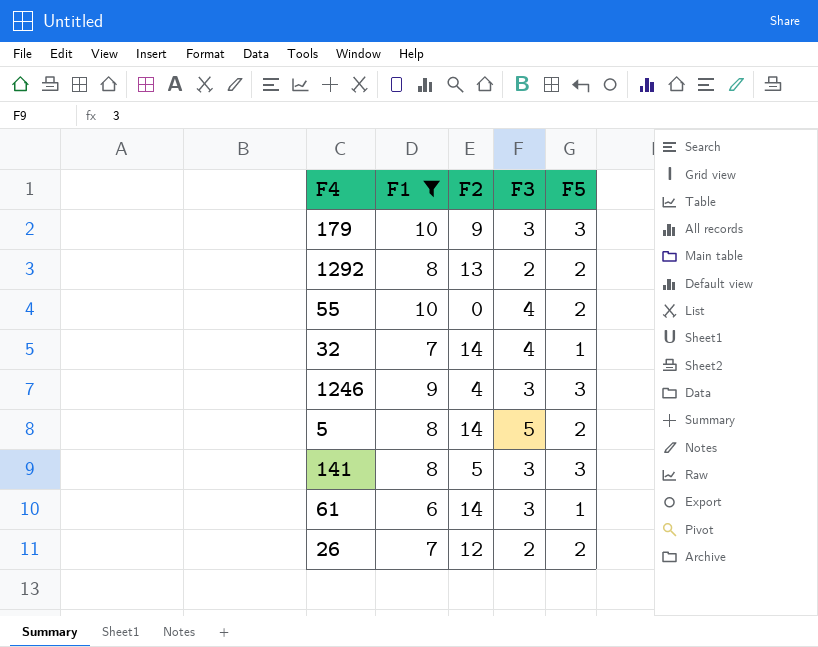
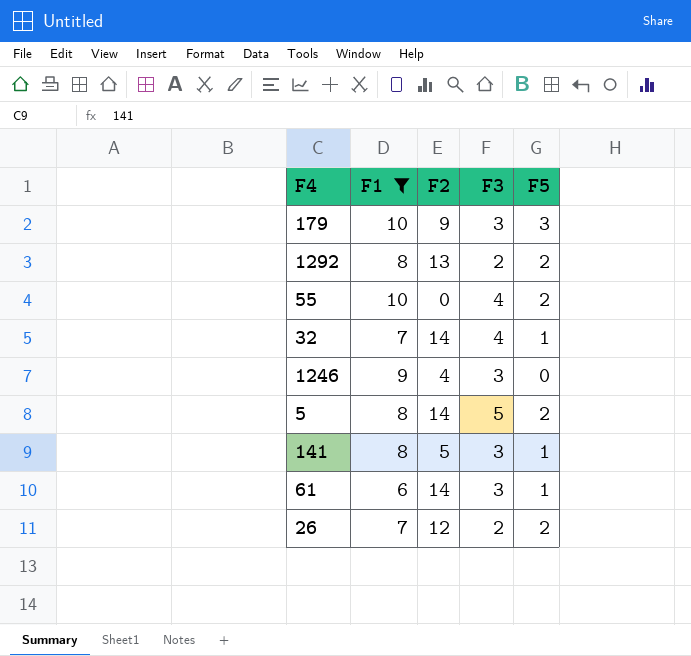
1246 | F5: 3 -> 0
141 | F5: 3 -> 1

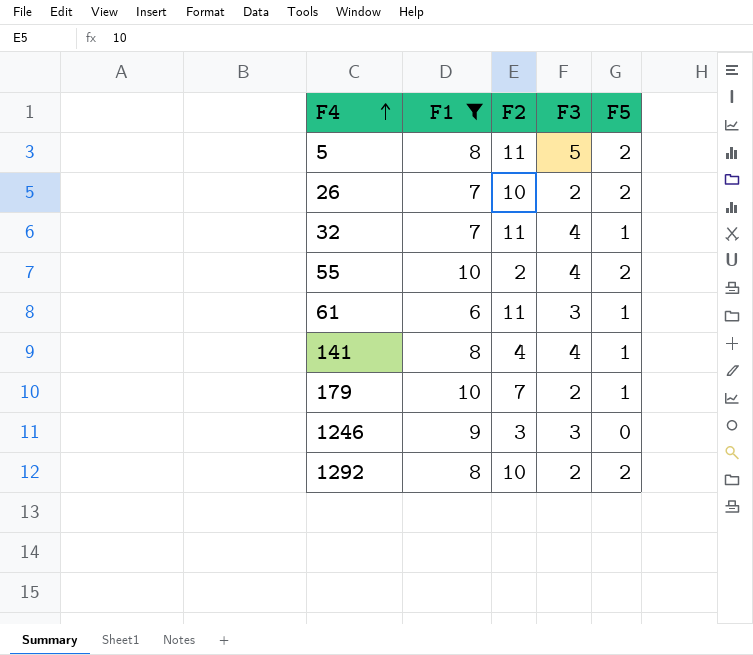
row order: none -> F4 ascending
5 | F2: 14 -> 11
26 | F2: 12 -> 10
32 | F2: 14 -> 11
55 | F2: 0 -> 2
61 | F2: 14 -> 11
141 | F2: 5 -> 4
141 | F3: 3 -> 4
179 | F2: 9 -> 7
179 | F3: 3 -> 2
179 | F5: 3 -> 1
1246 | F2: 4 -> 3
1292 | F2: 13 -> 10

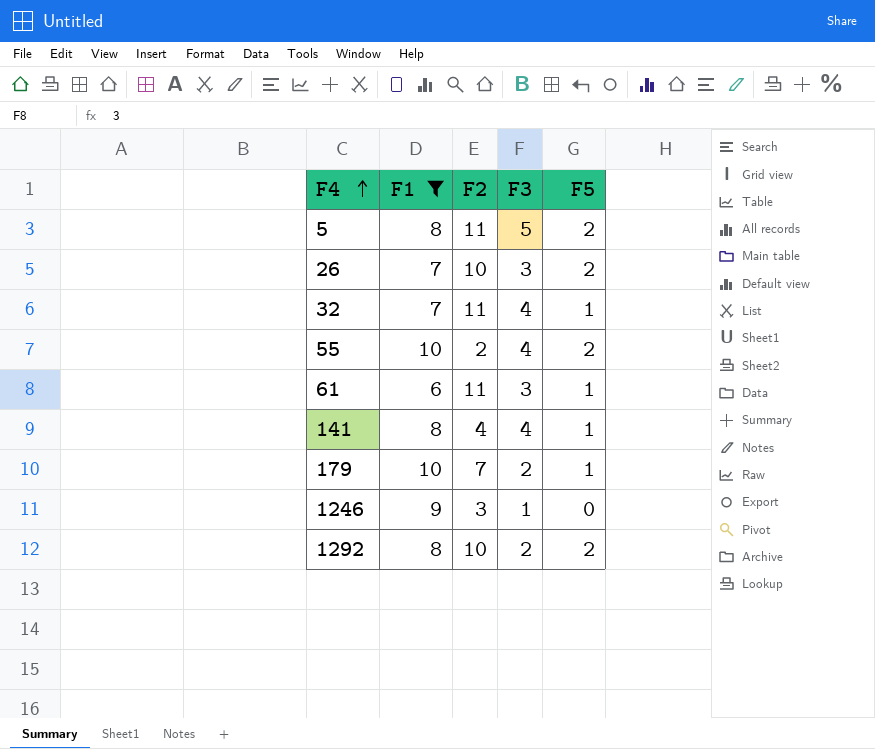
26 | F3: 2 -> 3
1246 | F3: 3 -> 1

